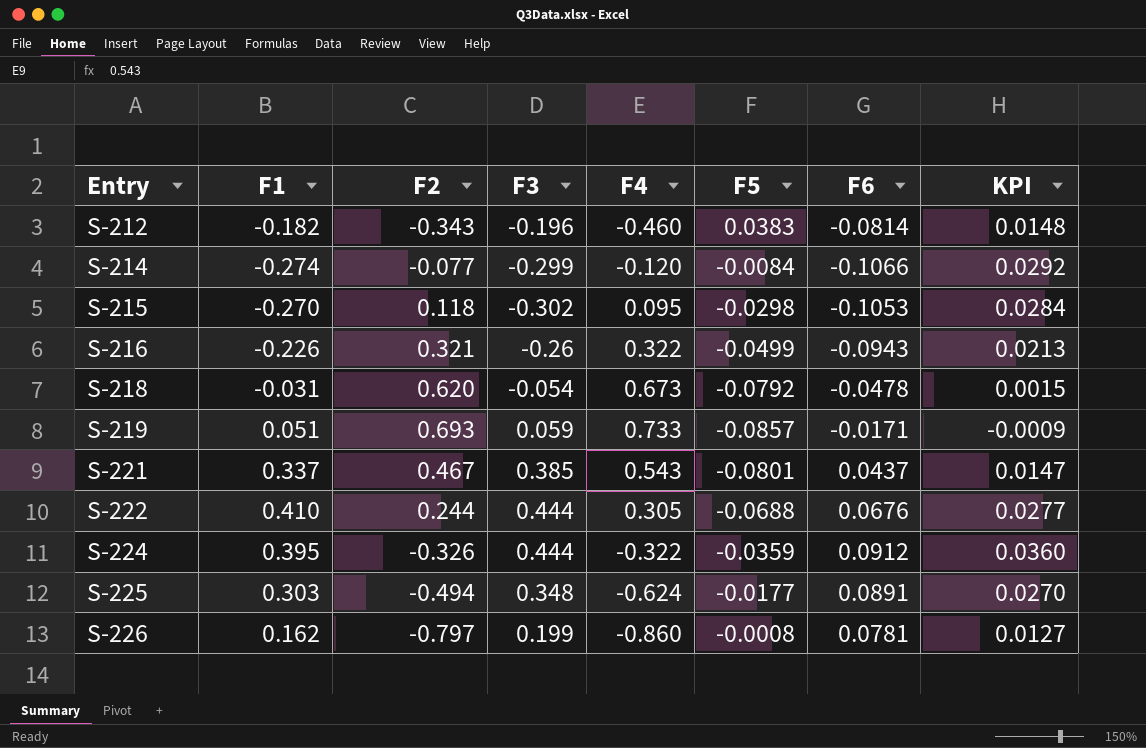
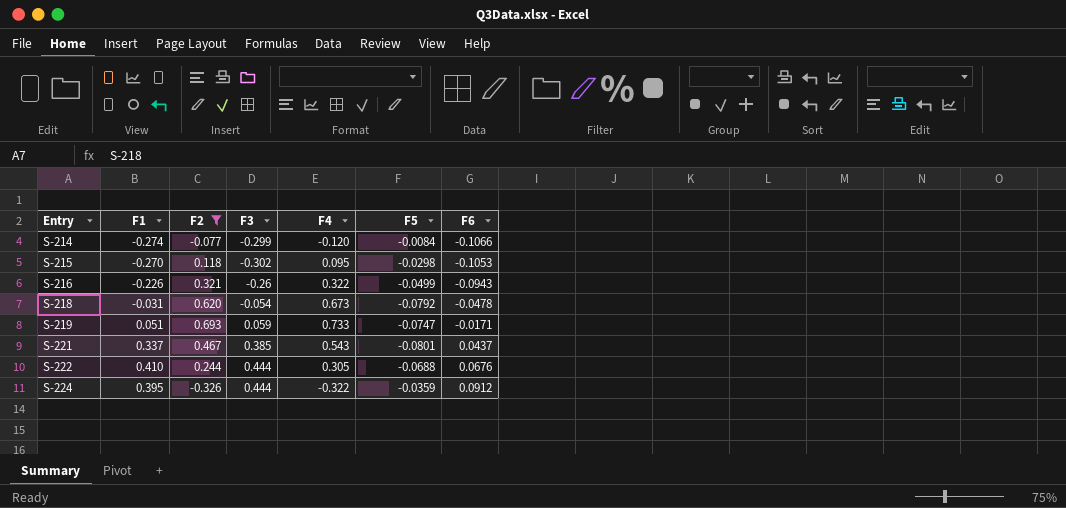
filter: none -> F2 >= -0.326
column KPI | formula: [F1] * [F6] -> none
S-219 | F5: -0.0857 -> -0.0747

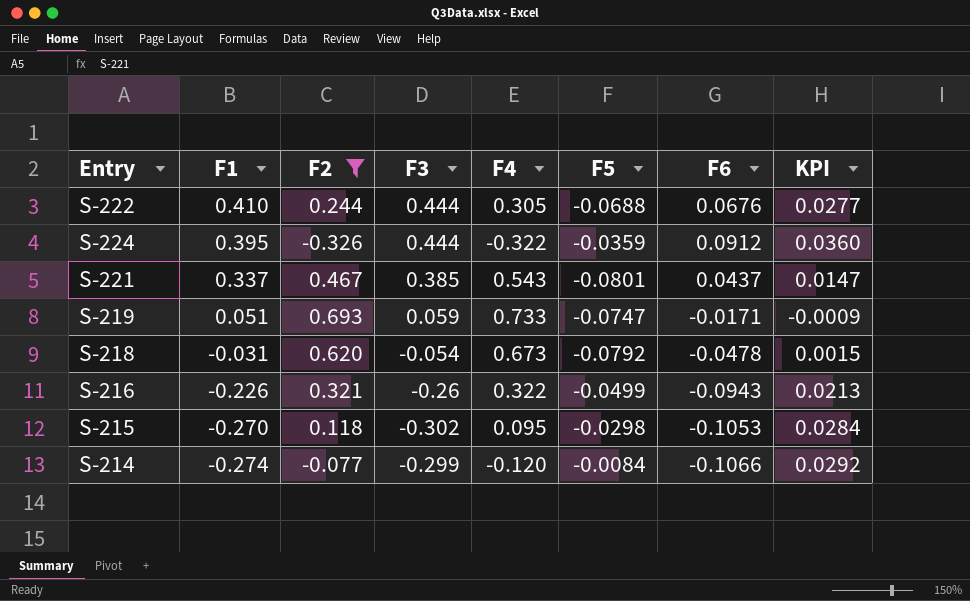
row order: Entry ascending -> F1 descending
column KPI | formula: none -> [F1] * [F6]

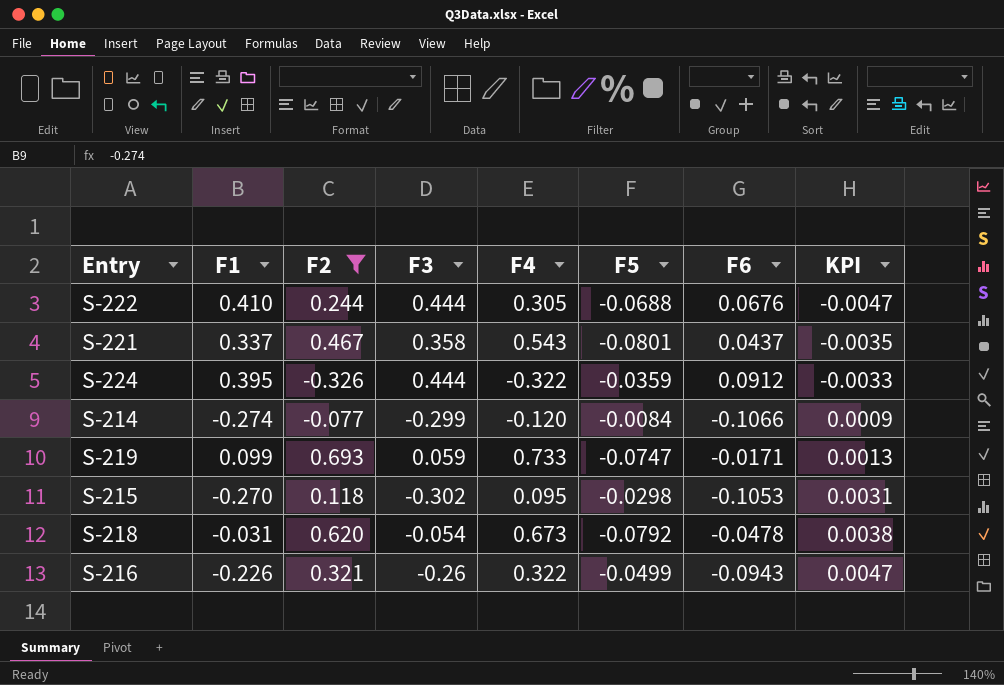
row order: F1 descending -> KPI ascending
column KPI | formula: [F1] * [F6] -> [F5] * [F6]
S-221 | F3: 0.385 -> 0.358
S-219 | F1: 0.051 -> 0.099

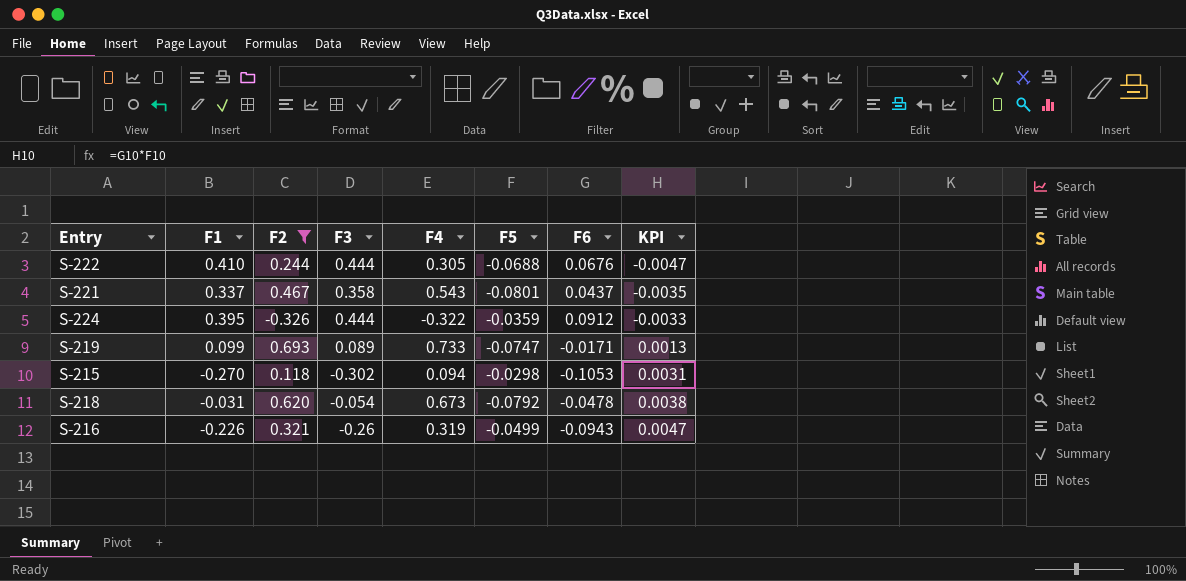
row S-214: -0.274 | -0.077 | -0.299 | -0.120 | -0.0084 | -0.1066 | 0.0009 -> none
S-219 | F3: 0.059 -> 0.089
S-215 | F4: 0.095 -> 0.094
S-216 | F4: 0.322 -> 0.319

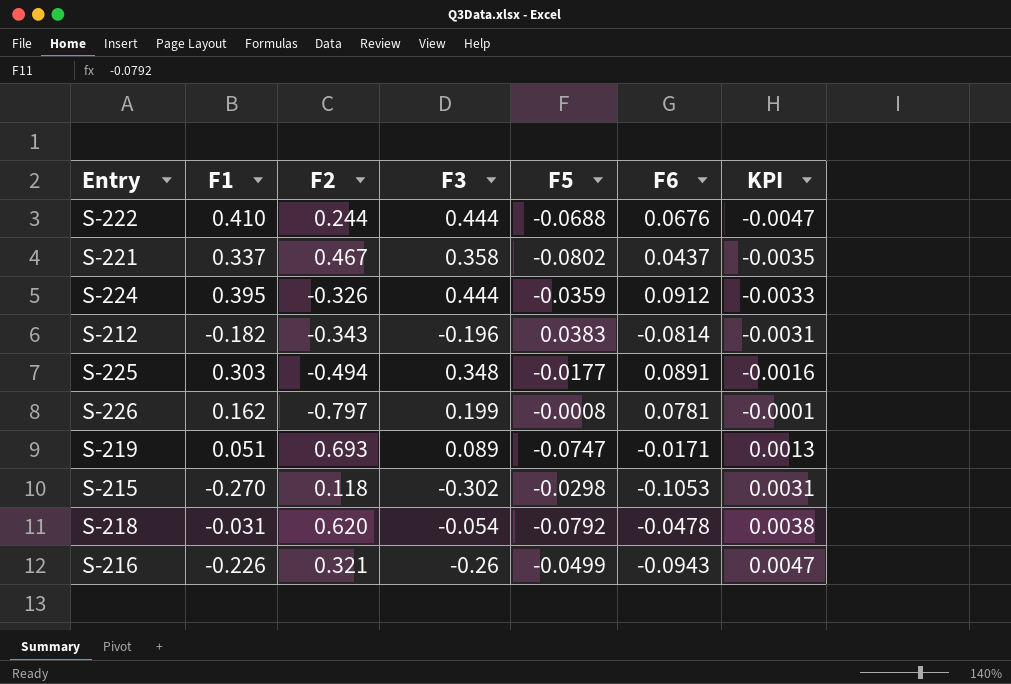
filter: F2 >= -0.326 -> none
column F4 | position: 5 -> none
S-221 | F5: -0.0801 -> -0.0802
S-219 | F1: 0.099 -> 0.051

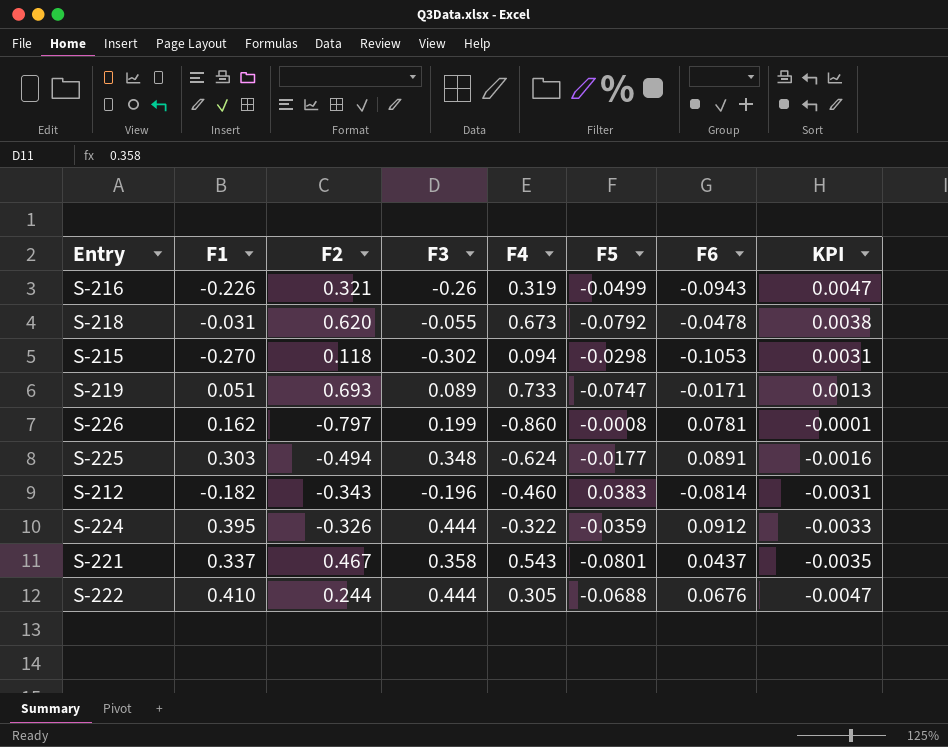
row order: KPI ascending -> KPI descending
column F4 | position: none -> 5
S-218 | F3: -0.054 -> -0.055
S-221 | F5: -0.0802 -> -0.0801

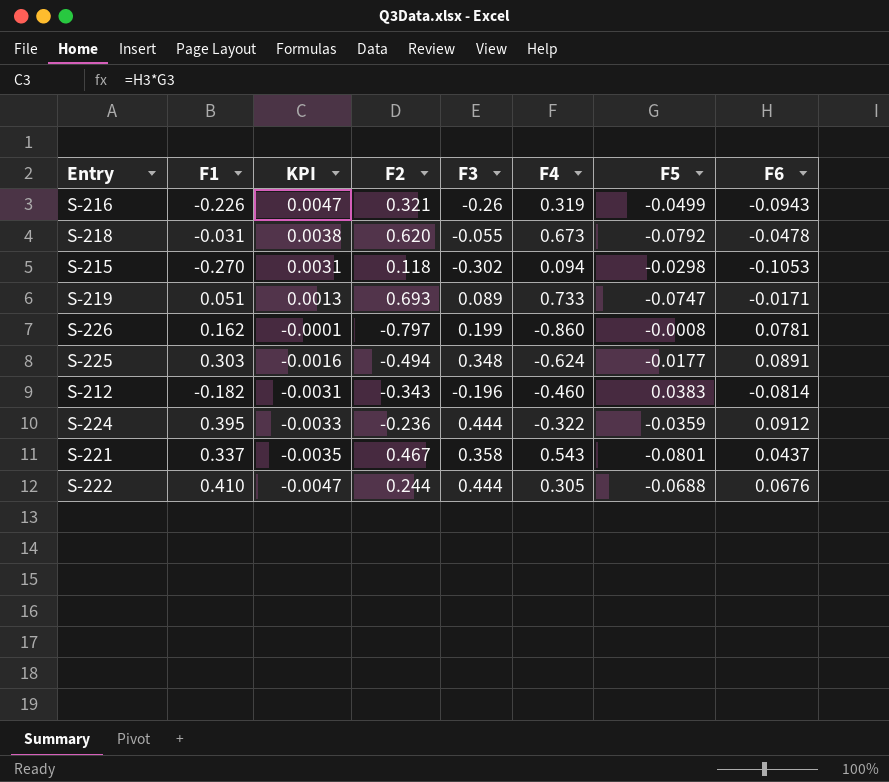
column KPI | position: 8 -> 3
S-224 | F2: -0.326 -> -0.236

